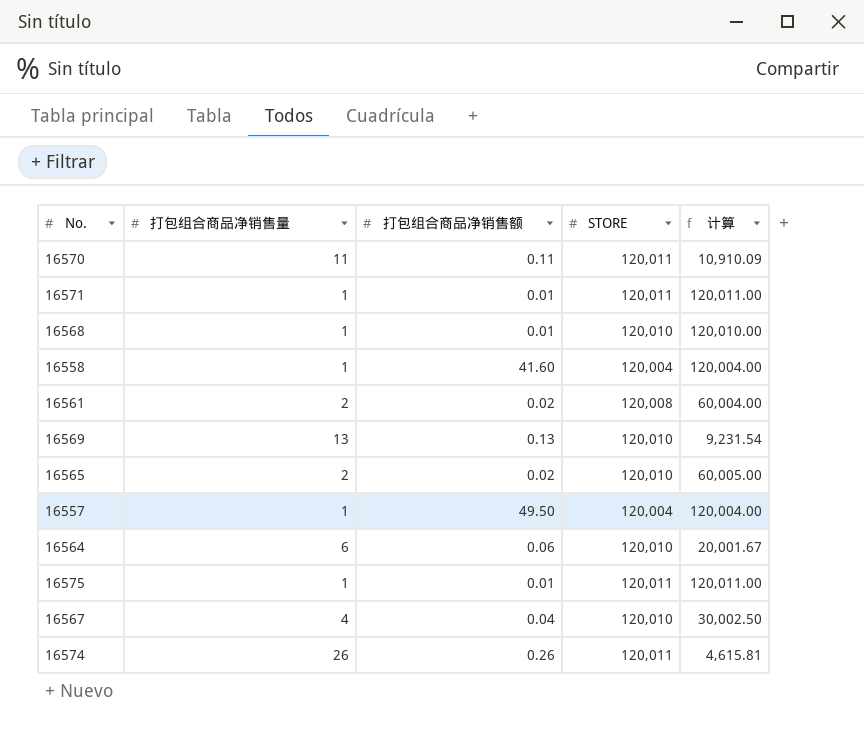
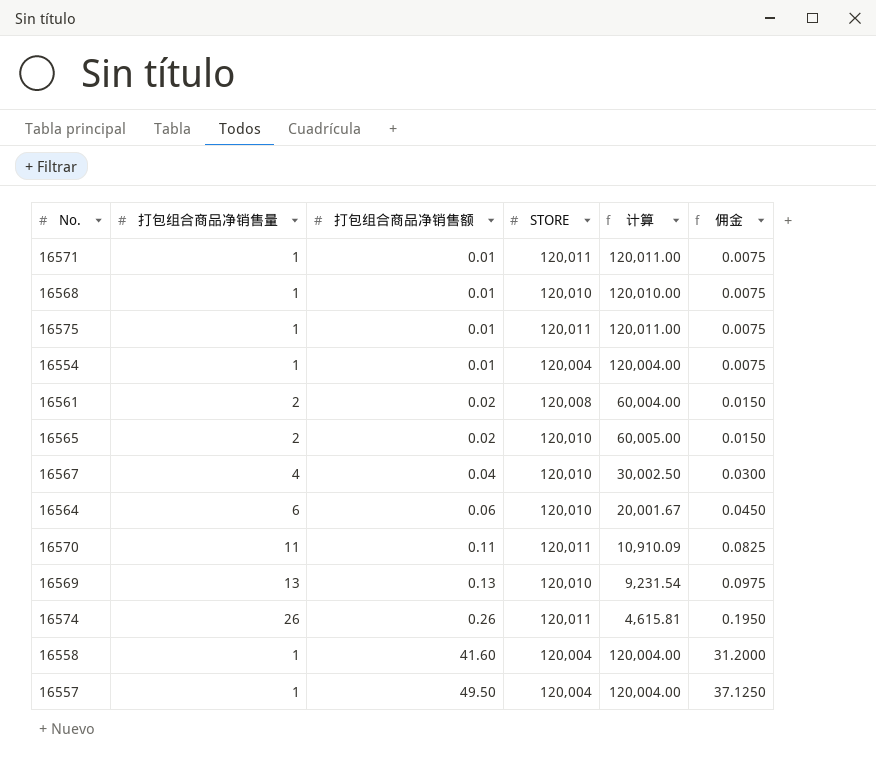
row order: none -> 打包组合商品净销售额 ascending
column 佣金 | formula: none -> [打包组合商品净销售额] * 0.75
row 16554: none -> 1 | 0.01 | 120,004 | 120,004.00 | 0.0075

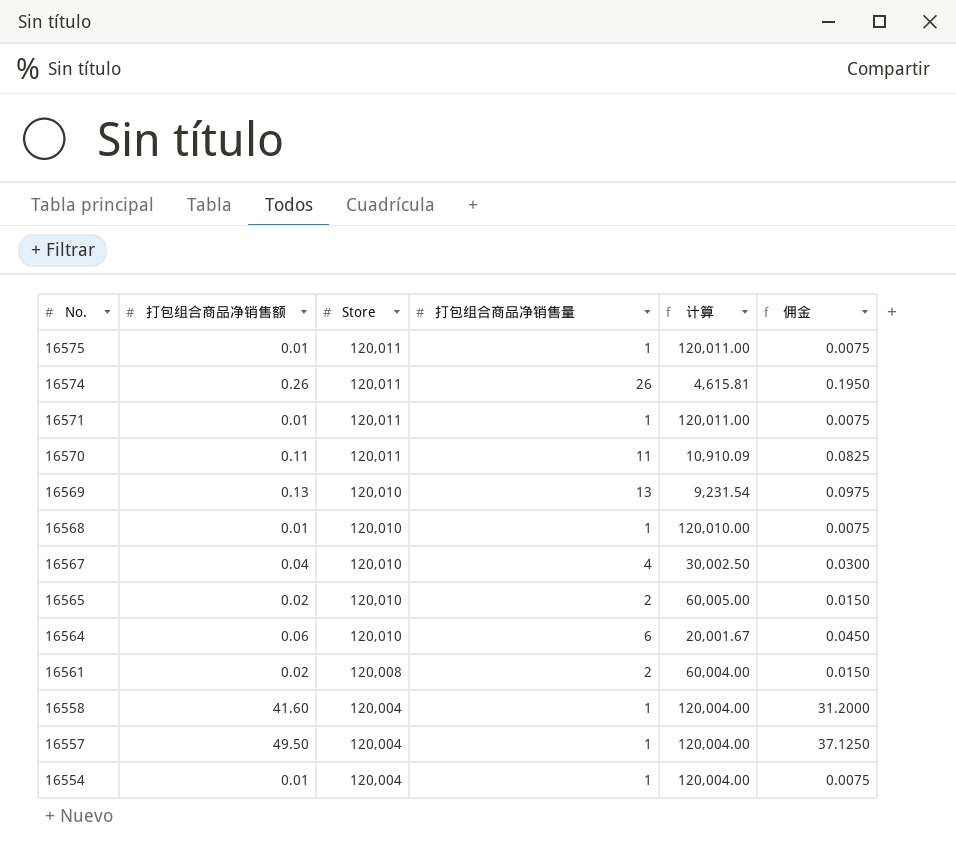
row order: 打包组合商品净销售额 ascending -> No. descending
column name: STORE -> Store
column 打包组合商品净销售量 | position: 2 -> 4

